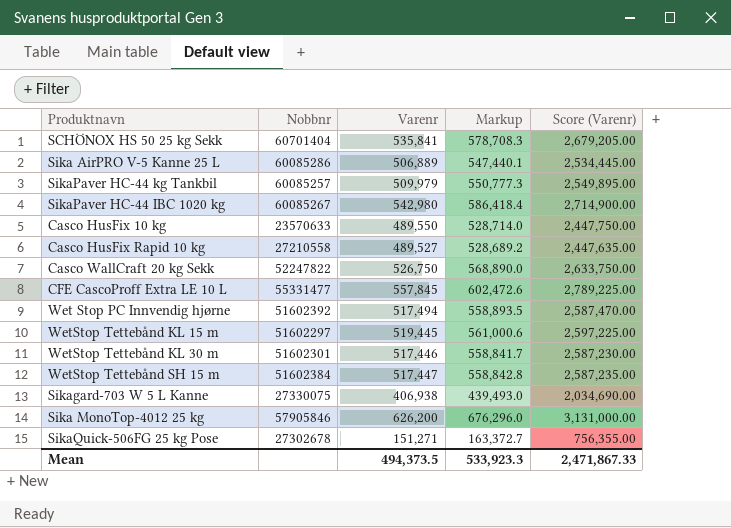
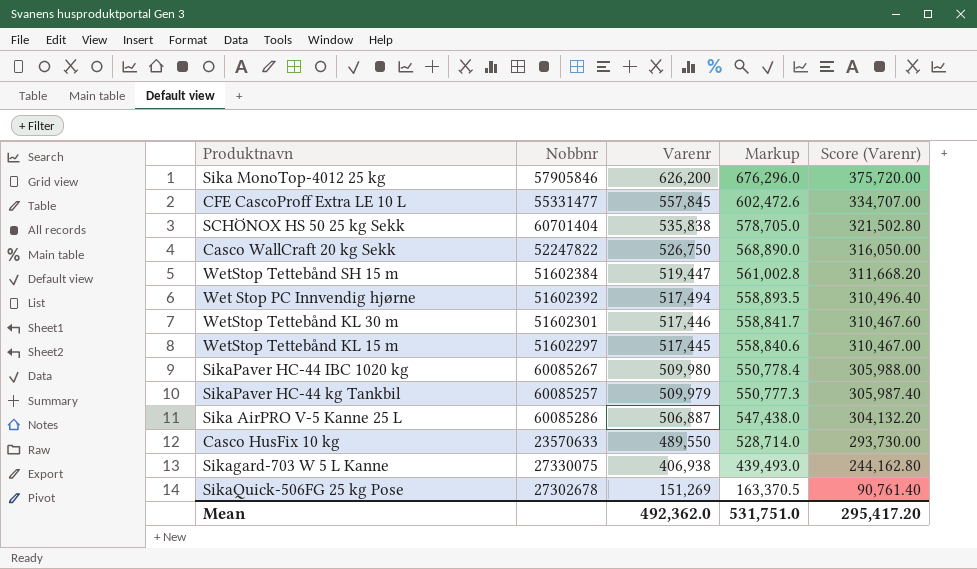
row order: none -> Varenr descending
column Score (Varenr) | formula: [Varenr] * 5 -> [Varenr] * 0.6
row Casco HusFix Rapid 10 kg: 27210558 | 489,527 | 528,689.2 | 2,447,635.00 -> none
SCHÖNOX HS 50 25 kg Sekk | Varenr: 535,841 -> 535,838
SCHÖNOX HS 50 25 kg Sekk | Markup: 578,708.3 -> 578,705.0
WetStop Tettebånd SH 15 m | Varenr: 517,447 -> 519,447
WetStop Tettebånd SH 15 m | Markup: 558,842.8 -> 561,002.8
WetStop Tettebånd KL 15 m | Varenr: 519,445 -> 517,445
WetStop Tettebånd KL 15 m | Markup: 561,000.6 -> 558,840.6
SikaPaver HC-44 IBC 1020 kg | Varenr: 542,980 -> 509,980
SikaPaver HC-44 IBC 1020 kg | Markup: 586,418.4 -> 550,778.4
Sika AirPRO V-5 Kanne 25 L | Varenr: 506,889 -> 506,887
Sika AirPRO V-5 Kanne 25 L | Markup: 547,440.1 -> 547,438.0
SikaQuick-506FG 25 kg Pose | Varenr: 151,271 -> 151,269
SikaQuick-506FG 25 kg Pose | Markup: 163,372.7 -> 163,370.5
Mean | Varenr: 494,373.5 -> 492,362.0
Mean | Markup: 533,923.3 -> 531,751.0
Mean | Score (Varenr): 2,471,867.33 -> 295,417.20

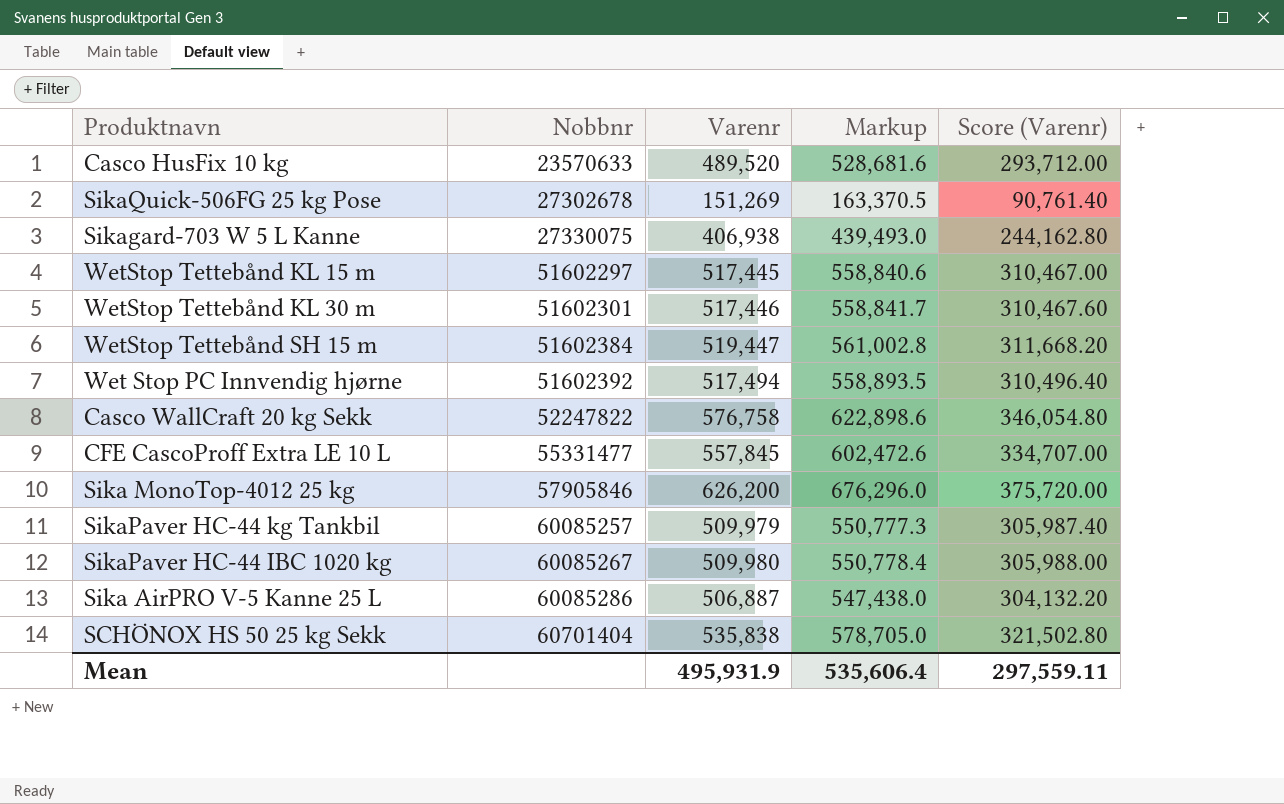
row order: Varenr descending -> Nobbnr ascending
Casco HusFix 10 kg | Varenr: 489,550 -> 489,520
Casco HusFix 10 kg | Markup: 528,714.0 -> 528,681.6
Casco HusFix 10 kg | Score (Varenr): 293,730.00 -> 293,712.00
Casco WallCraft 20 kg Sekk | Varenr: 526,750 -> 576,758
Casco WallCraft 20 kg Sekk | Markup: 568,890.0 -> 622,898.6
Casco WallCraft 20 kg Sekk | Score (Varenr): 316,050.00 -> 346,054.80
Mean | Varenr: 492,362.0 -> 495,931.9
Mean | Markup: 531,751.0 -> 535,606.4
Mean | Score (Varenr): 295,417.20 -> 297,559.11

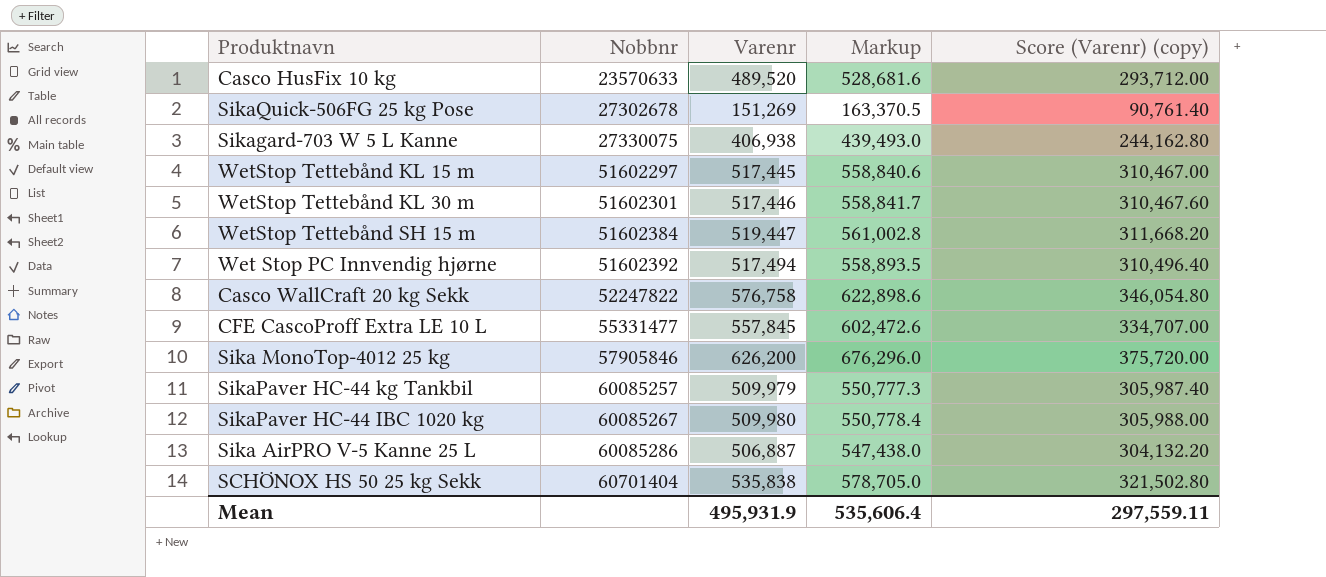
column name: Score (Varenr) -> Score (Varenr) (copy)

